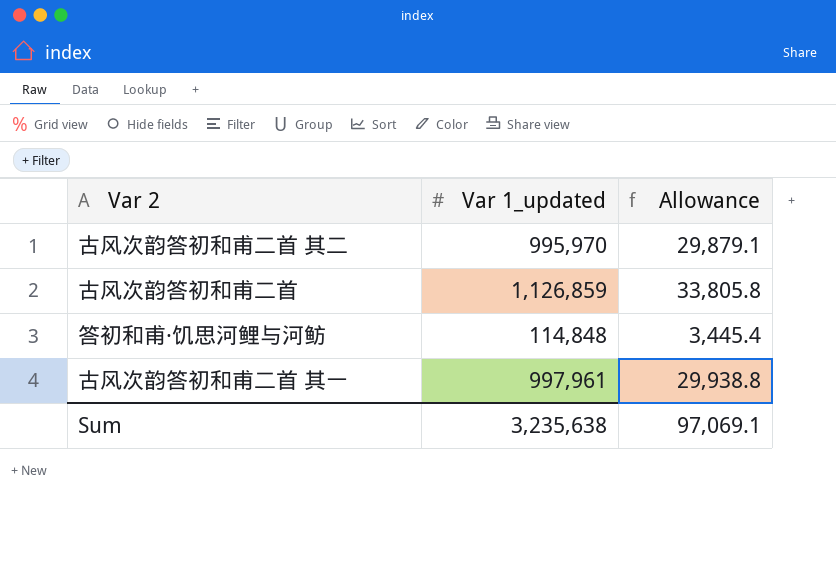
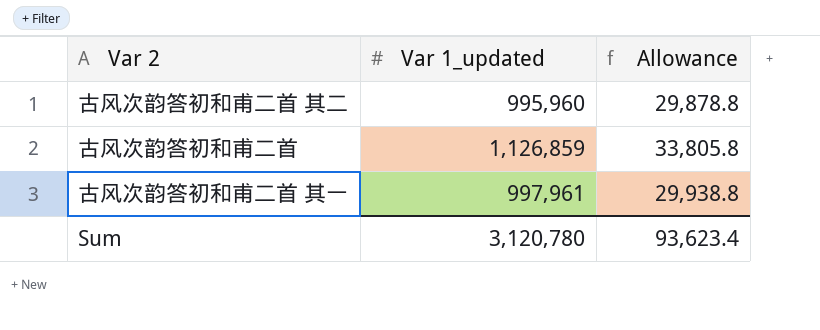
row 答初和甫·饥思河鲤与河鲂: 114,848 | 3,445.4 -> none
古风次韵答初和甫二首 其二 | Var 1_updated: 995,970 -> 995,960
古风次韵答初和甫二首 其二 | Allowance: 29,879.1 -> 29,878.8
Sum | Var 1_updated: 3,235,638 -> 3,120,780
Sum | Allowance: 97,069.1 -> 93,623.4

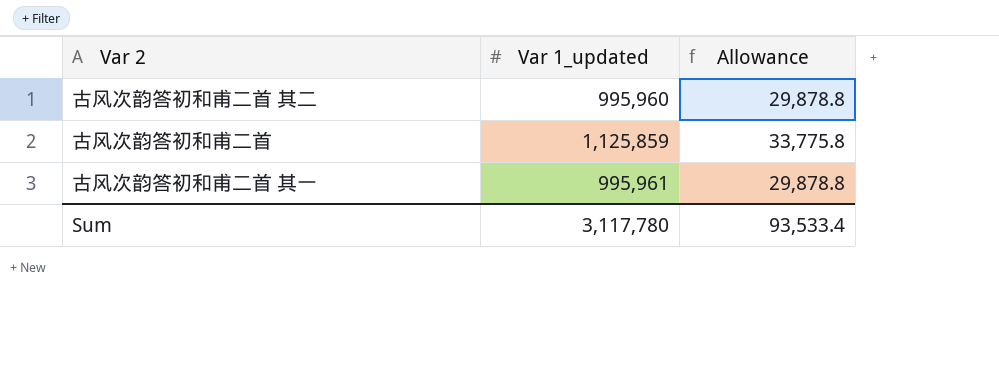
古风次韵答初和甫二首 | Var 1_updated: 1,126,859 -> 1,125,859
古风次韵答初和甫二首 | Allowance: 33,805.8 -> 33,775.8
古风次韵答初和甫二首 其一 | Var 1_updated: 997,961 -> 995,961
古风次韵答初和甫二首 其一 | Allowance: 29,938.8 -> 29,878.8
Sum | Var 1_updated: 3,120,780 -> 3,117,780
Sum | Allowance: 93,623.4 -> 93,533.4

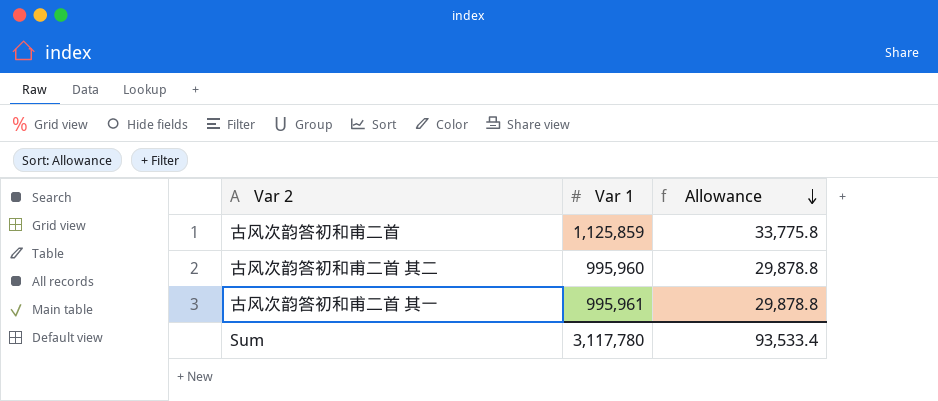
row order: none -> Allowance descending
column name: Var 1_updated -> Var 1

